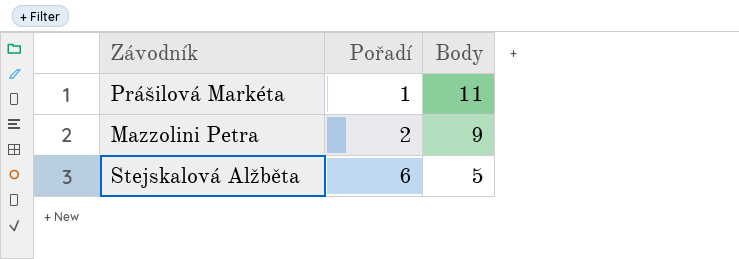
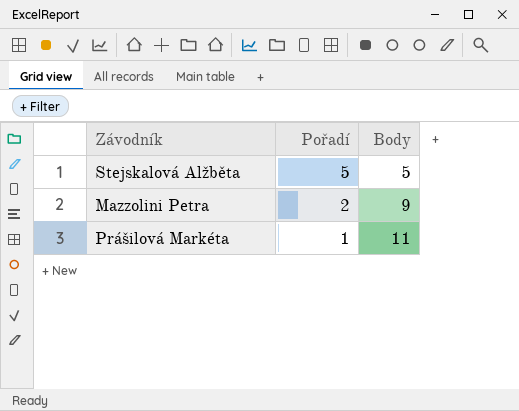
row order: Pořadí ascending -> Pořadí descending
Stejskalová Alžběta | Pořadí: 6 -> 5

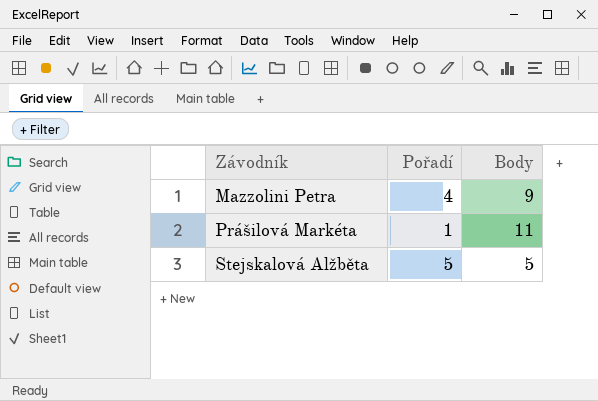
row order: Pořadí descending -> Závodník ascending
Mazzolini Petra | Pořadí: 2 -> 4

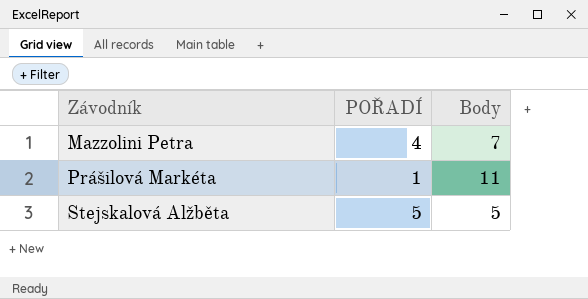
column name: Pořadí -> POŘADÍ
Mazzolini Petra | Body: 9 -> 7

